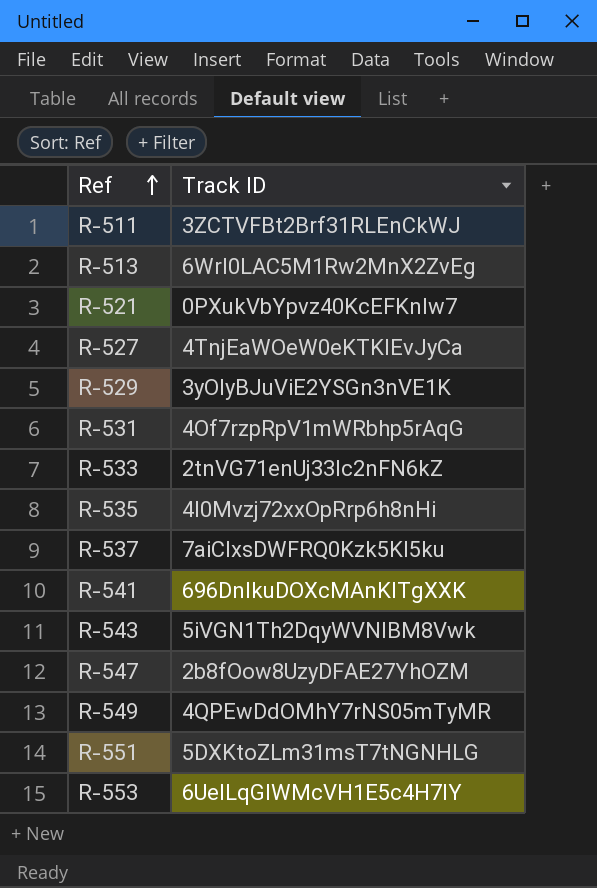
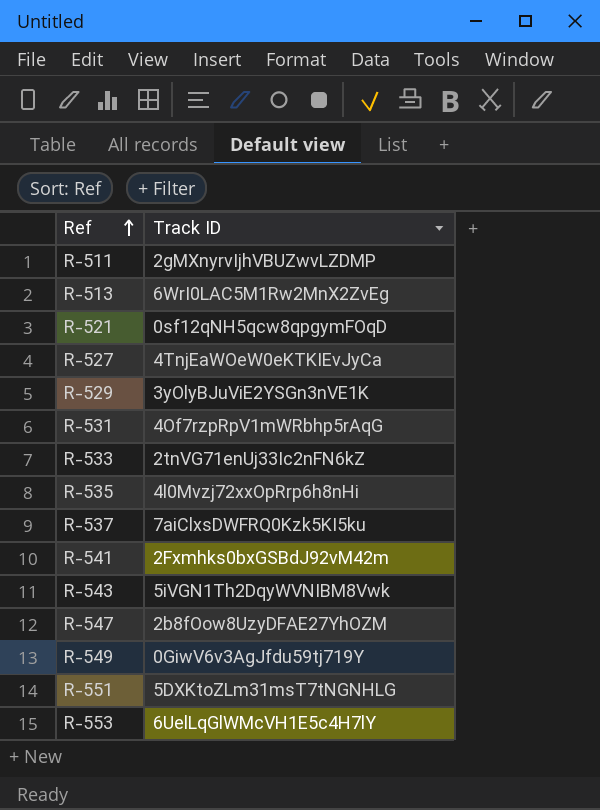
R-511 | Track ID: 3ZCTVFBt2Brf31RLEnCkWJ -> 2gMXnyrvIjhVBUZwvLZDMP
R-521 | Track ID: 0PXukVbYpvz40KcEFKnIw7 -> 0sf12qNH5qcw8qpgymFOqD
R-541 | Track ID: 696DnlkuDOXcMAnKlTgXXK -> 2Fxmhks0bxGSBdJ92vM42m
R-549 | Track ID: 4QPEwDdOMhY7rNS05mTyMR -> 0GiwV6v3AgJfdu59tj719Y

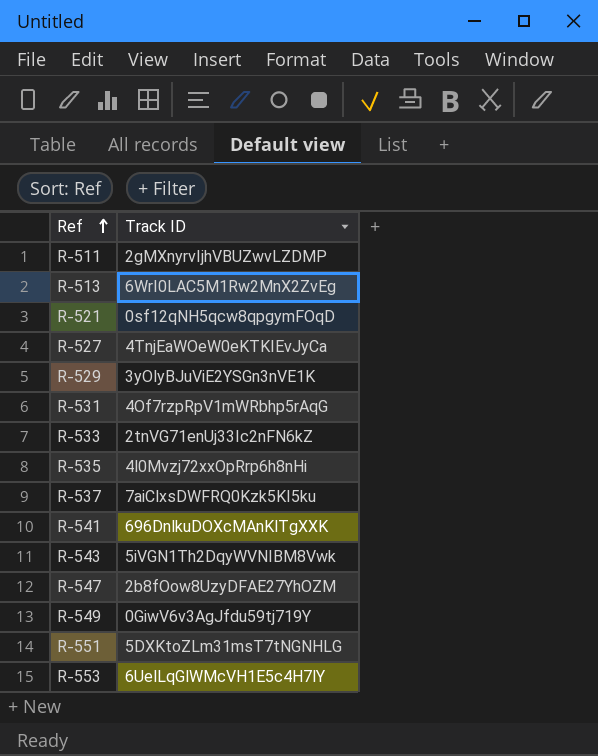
R-541 | Track ID: 2Fxmhks0bxGSBdJ92vM42m -> 696DnlkuDOXcMAnKlTgXXK

